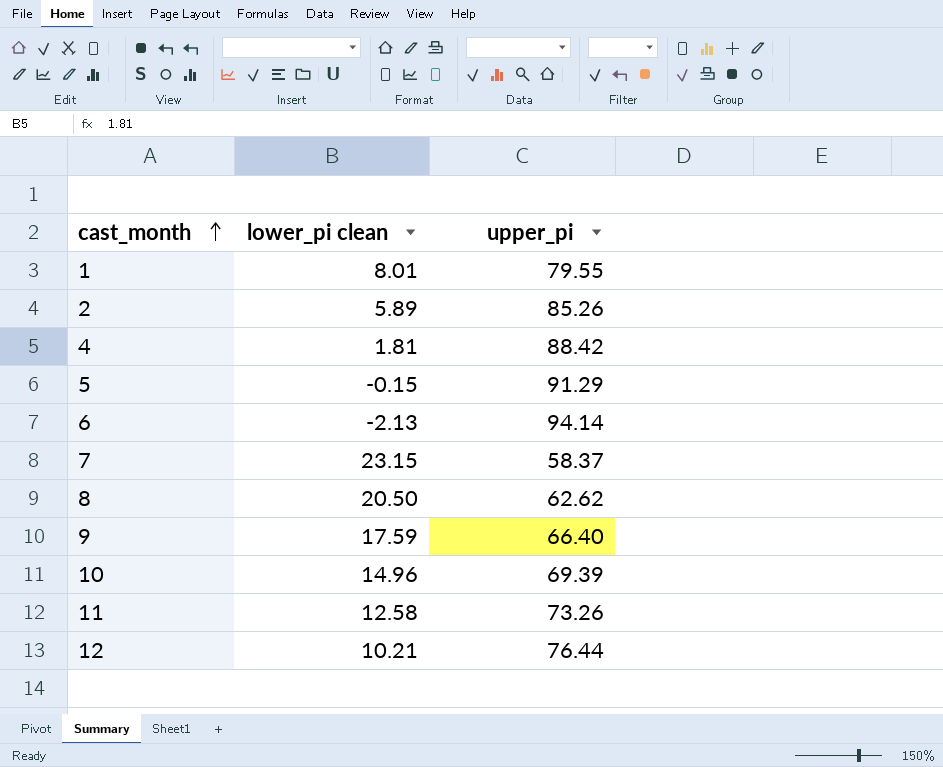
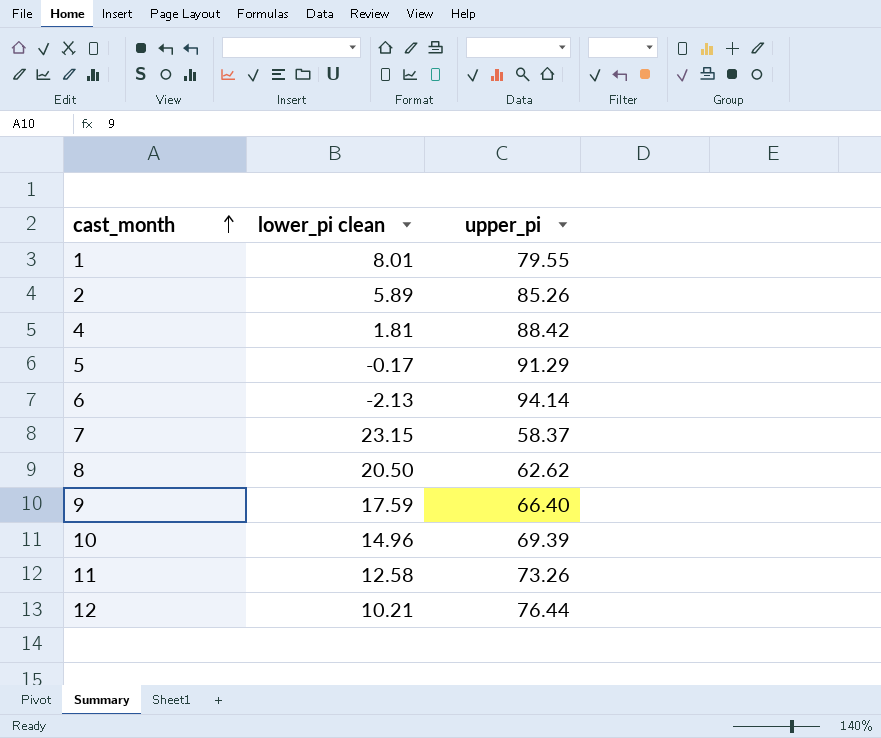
5 | lower_pi clean: -0.15 -> -0.17

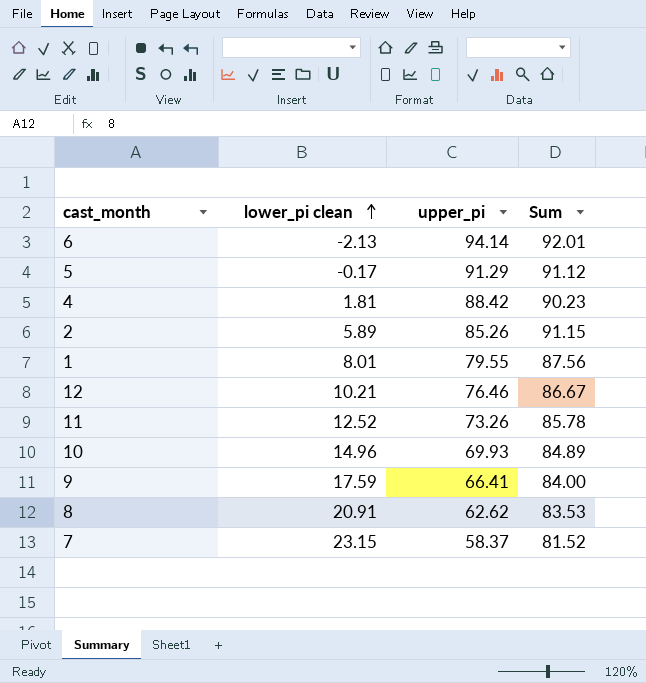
row order: cast_month ascending -> lower_pi clean ascending
column Sum | formula: none -> [lower_pi clean] + [upper_pi]
12 | upper_pi: 76.44 -> 76.46
11 | lower_pi clean: 12.58 -> 12.52
10 | upper_pi: 69.39 -> 69.93
9 | upper_pi: 66.40 -> 66.41
8 | lower_pi clean: 20.50 -> 20.91

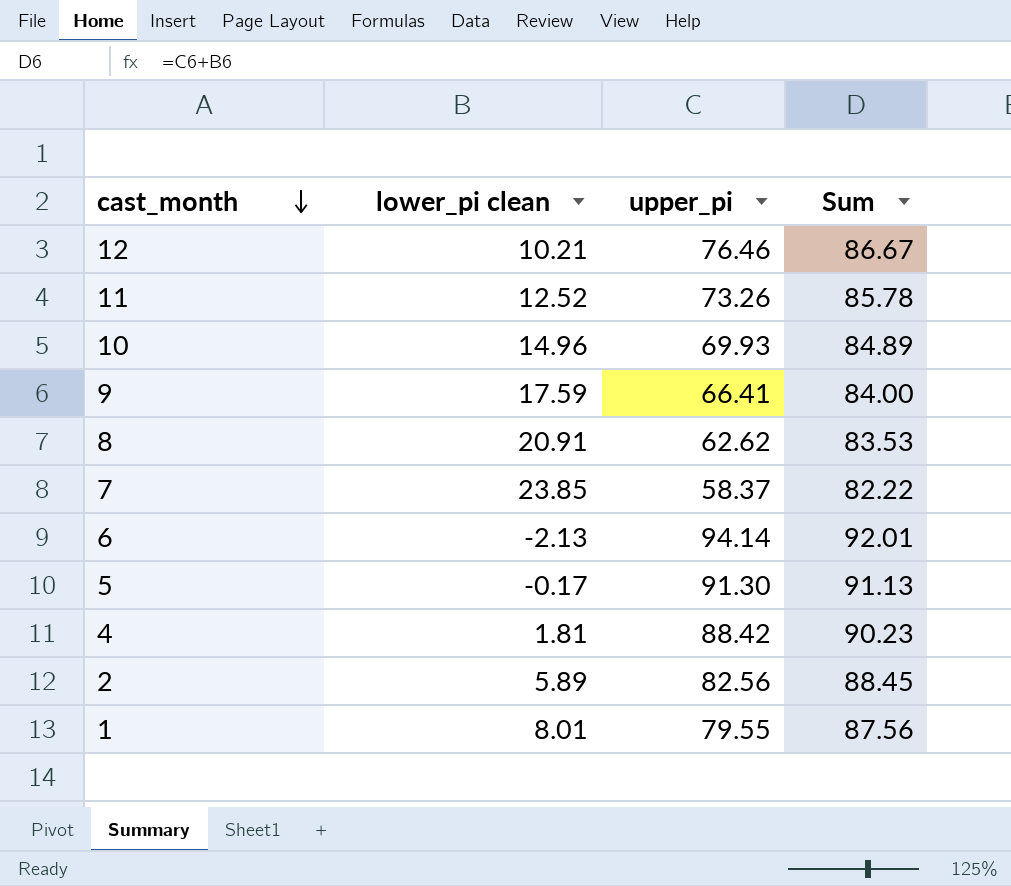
row order: lower_pi clean ascending -> cast_month descending
7 | lower_pi clean: 23.15 -> 23.85
7 | Sum: 81.52 -> 82.22
5 | upper_pi: 91.29 -> 91.30
5 | Sum: 91.12 -> 91.13
2 | upper_pi: 85.26 -> 82.56
2 | Sum: 91.15 -> 88.45

